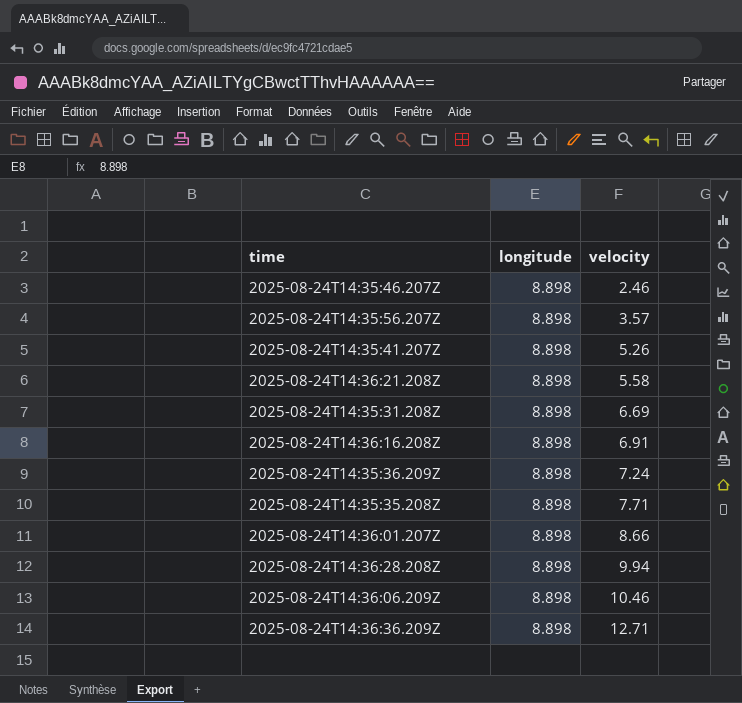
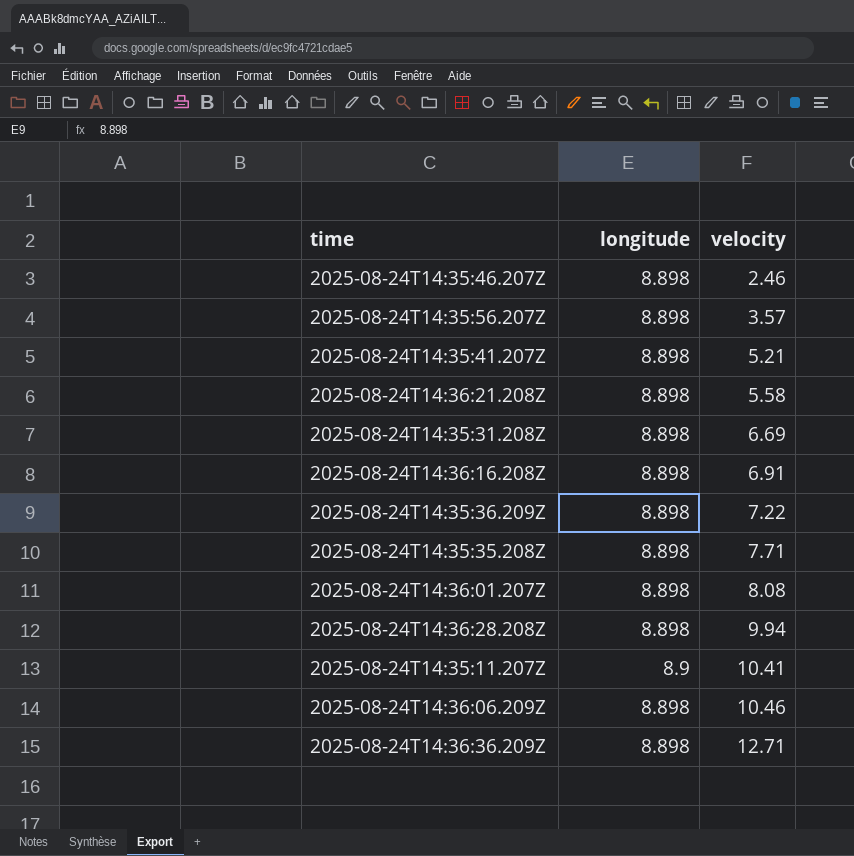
2025-08-24T14:35:41.207Z | velocity: 5.26 -> 5.21
2025-08-24T14:35:36.209Z | velocity: 7.24 -> 7.22
2025-08-24T14:36:01.207Z | velocity: 8.66 -> 8.08
row 2025-08-24T14:35:11.207Z: none -> 8.9 | 10.41

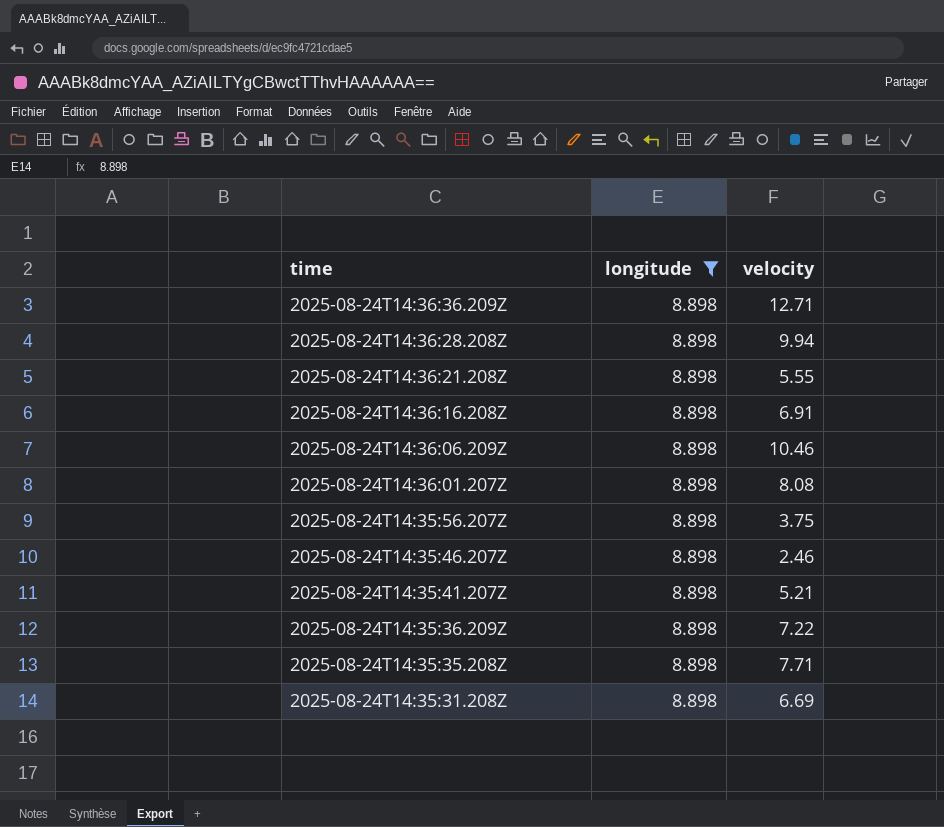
filter: none -> longitude = 8.898
row order: velocity ascending -> time descending
2025-08-24T14:36:21.208Z | velocity: 5.58 -> 5.55
2025-08-24T14:35:56.207Z | velocity: 3.57 -> 3.75

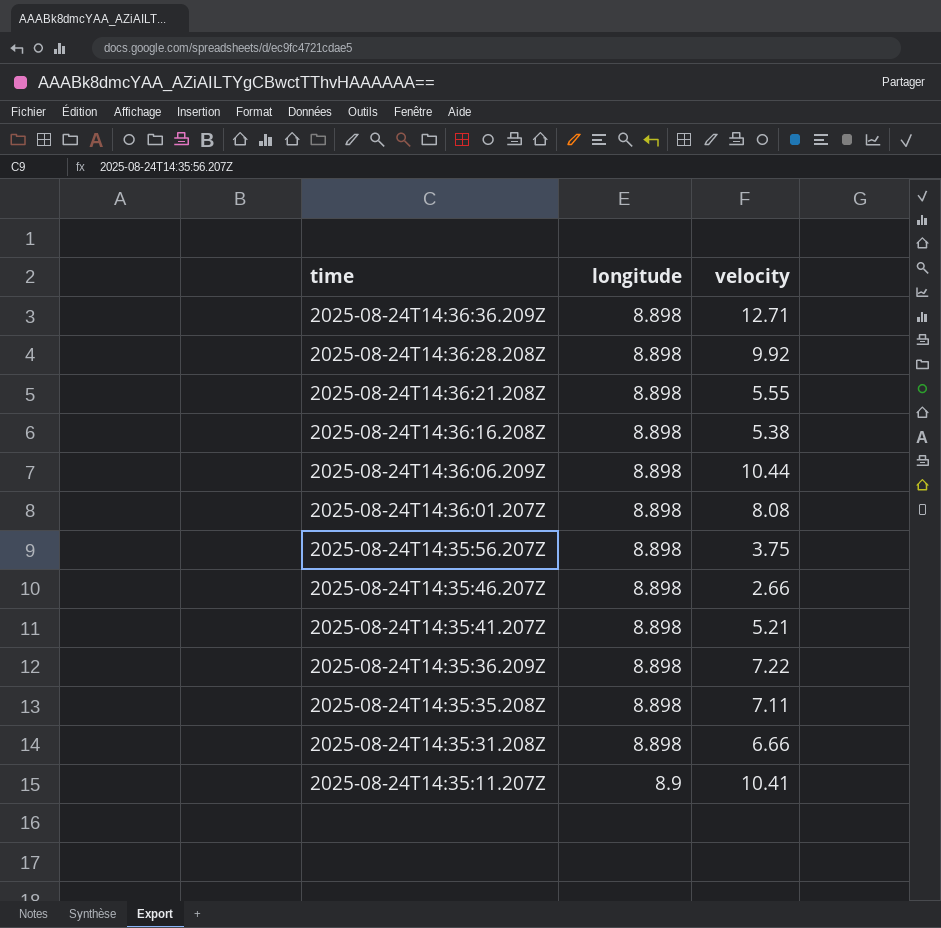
filter: longitude = 8.898 -> none
2025-08-24T14:36:28.208Z | velocity: 9.94 -> 9.92
2025-08-24T14:36:16.208Z | velocity: 6.91 -> 5.38
2025-08-24T14:36:06.209Z | velocity: 10.46 -> 10.44
2025-08-24T14:35:46.207Z | velocity: 2.46 -> 2.66
2025-08-24T14:35:35.208Z | velocity: 7.71 -> 7.11
2025-08-24T14:35:31.208Z | velocity: 6.69 -> 6.66

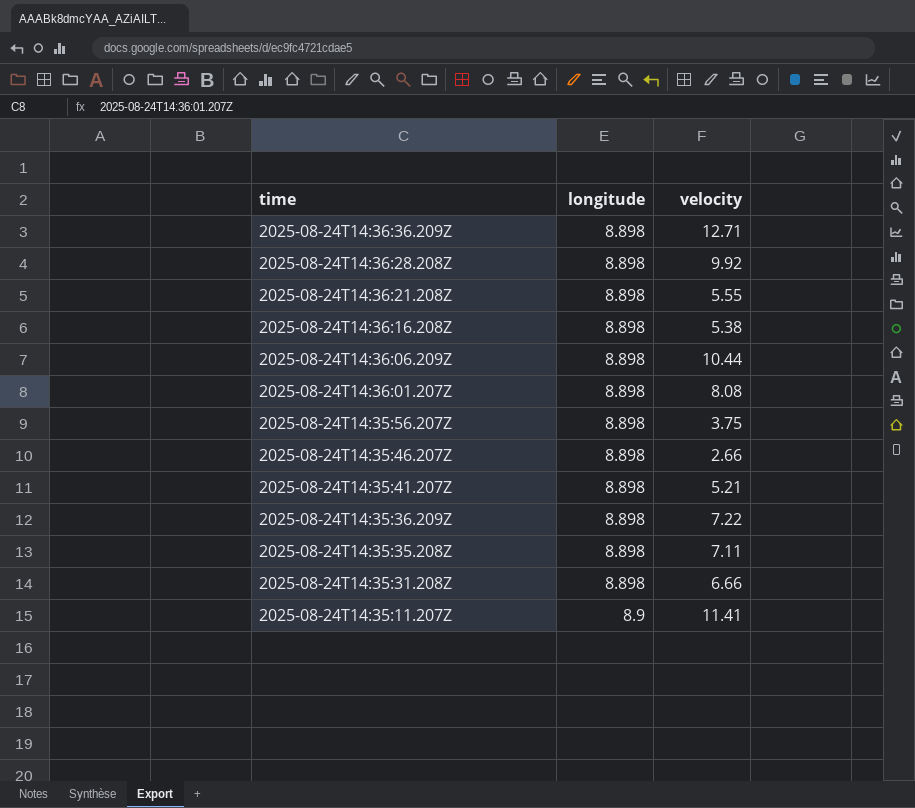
2025-08-24T14:35:11.207Z | velocity: 10.41 -> 11.41

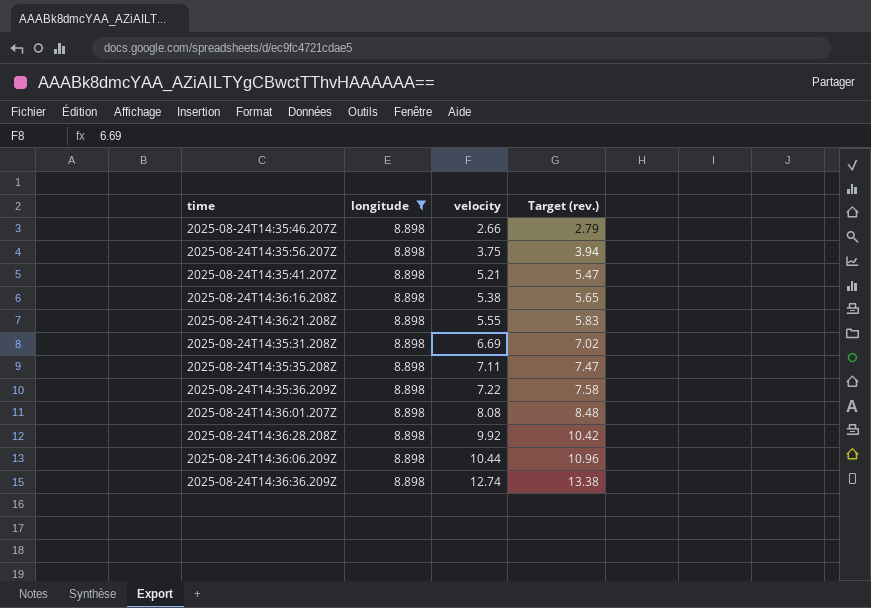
filter: none -> longitude = 8.898
row order: time descending -> velocity ascending
column Target (rev.) | formula: none -> [velocity] * 1.05
2025-08-24T14:35:31.208Z | velocity: 6.66 -> 6.69
2025-08-24T14:36:36.209Z | velocity: 12.71 -> 12.74

